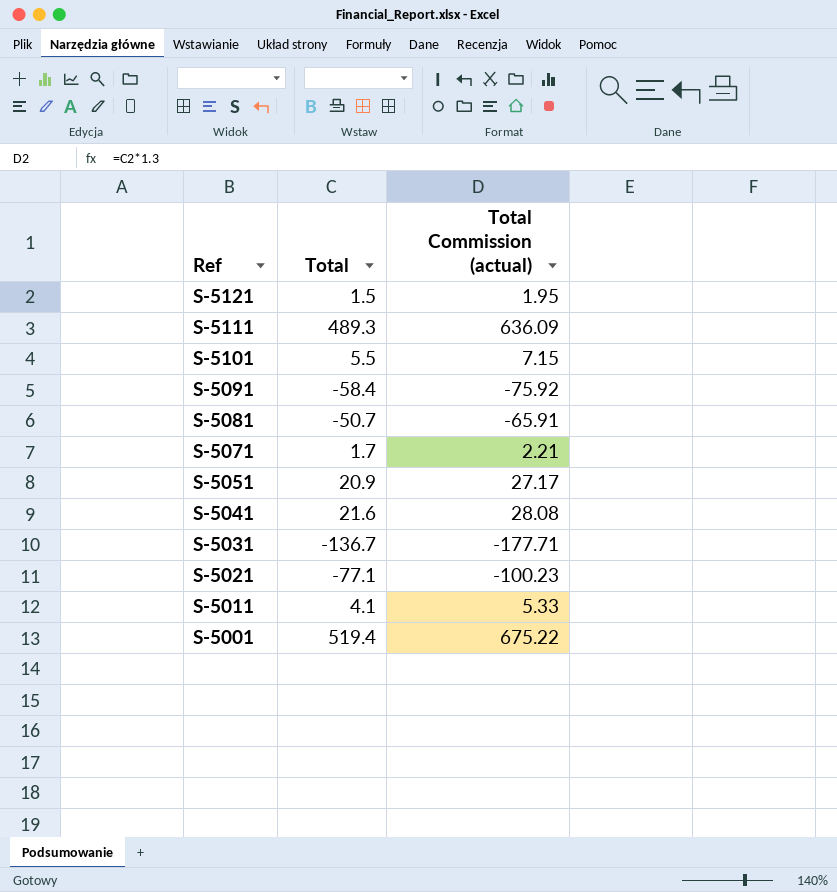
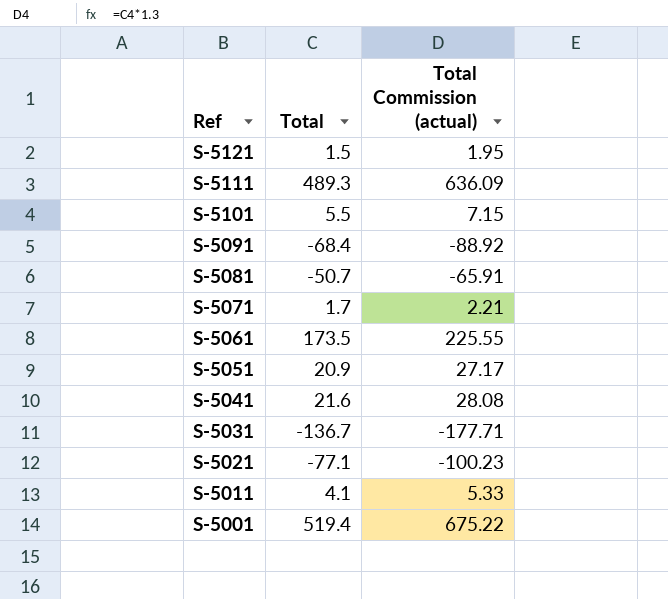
S-5091 | Total: -58.4 -> -68.4
S-5091 | Total Commission (actual): -75.92 -> -88.92
row S-5061: none -> 173.5 | 225.55

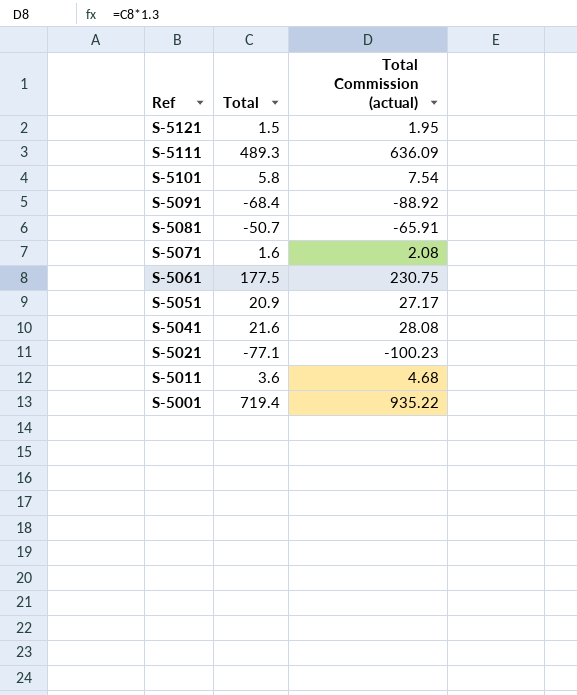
row S-5031: -136.7 | -177.71 -> none
S-5101 | Total: 5.5 -> 5.8
S-5101 | Total Commission (actual): 7.15 -> 7.54
S-5071 | Total: 1.7 -> 1.6
S-5071 | Total Commission (actual): 2.21 -> 2.08
S-5061 | Total: 173.5 -> 177.5
S-5061 | Total Commission (actual): 225.55 -> 230.75
S-5011 | Total: 4.1 -> 3.6
S-5011 | Total Commission (actual): 5.33 -> 4.68
S-5001 | Total: 519.4 -> 719.4
S-5001 | Total Commission (actual): 675.22 -> 935.22

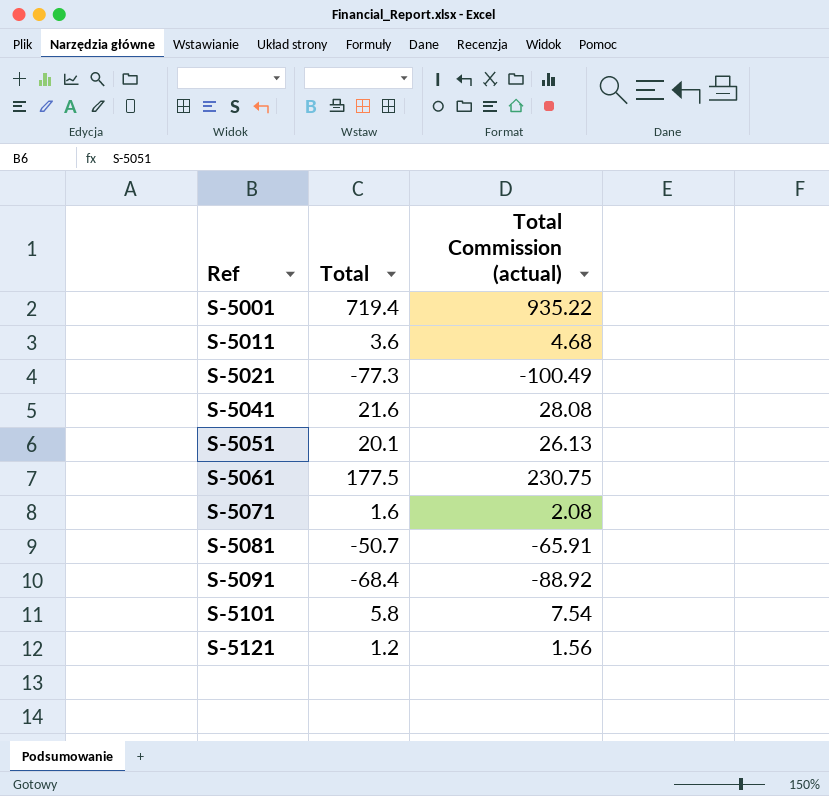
row order: Ref descending -> Ref ascending
row S-5111: 489.3 | 636.09 -> none
S-5021 | Total: -77.1 -> -77.3
S-5021 | Total Commission (actual): -100.23 -> -100.49
S-5051 | Total: 20.9 -> 20.1
S-5051 | Total Commission (actual): 27.17 -> 26.13
S-5121 | Total: 1.5 -> 1.2
S-5121 | Total Commission (actual): 1.95 -> 1.56

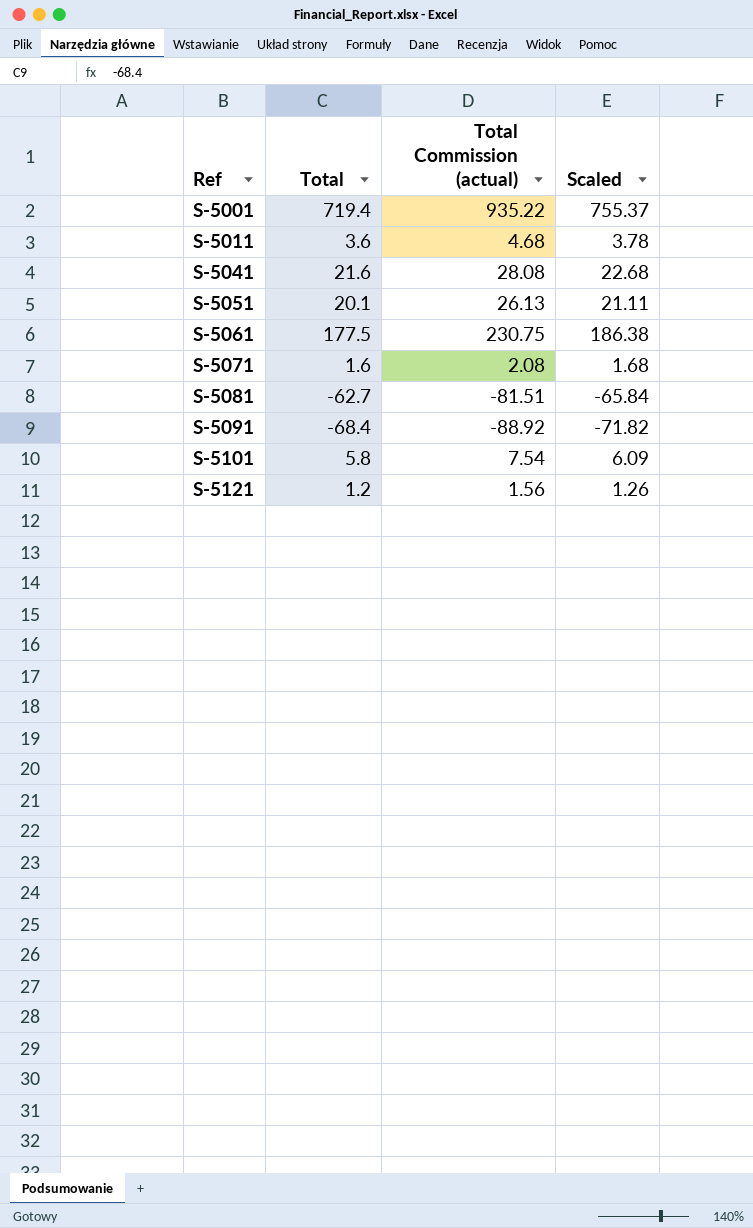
column Scaled | formula: none -> [Total] * 1.05
row S-5021: -77.3 | -100.49 -> none
S-5081 | Total: -50.7 -> -62.7
S-5081 | Total Commission (actual): -65.91 -> -81.51

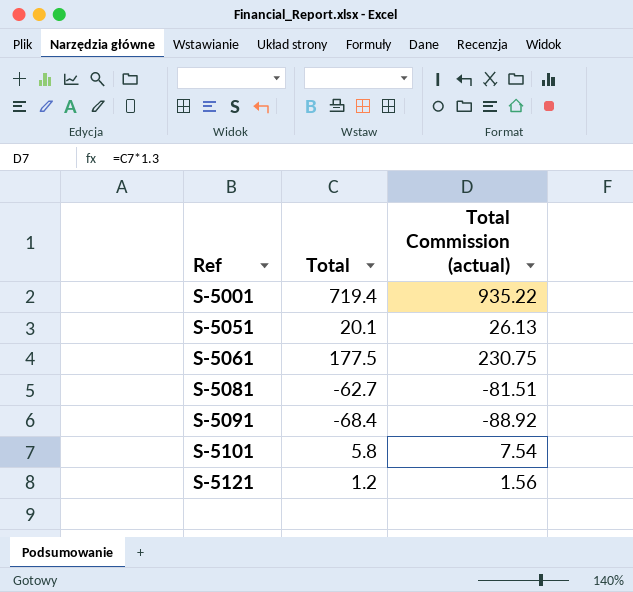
column Scaled | formula: [Total] * 1.05 -> none
row S-5011: 3.6 | 4.68 | 3.78 -> none
row S-5041: 21.6 | 28.08 | 22.68 -> none
row S-5071: 1.6 | 2.08 | 1.68 -> none

